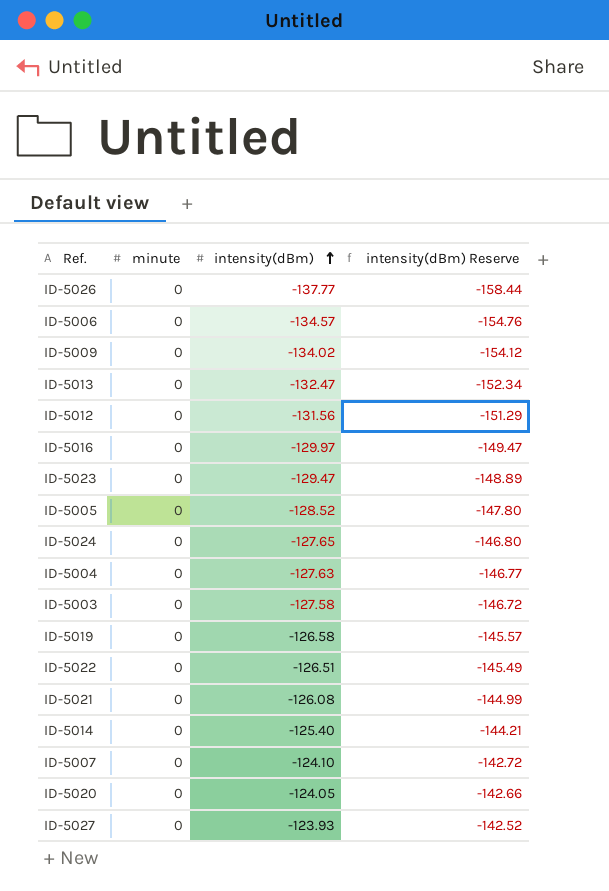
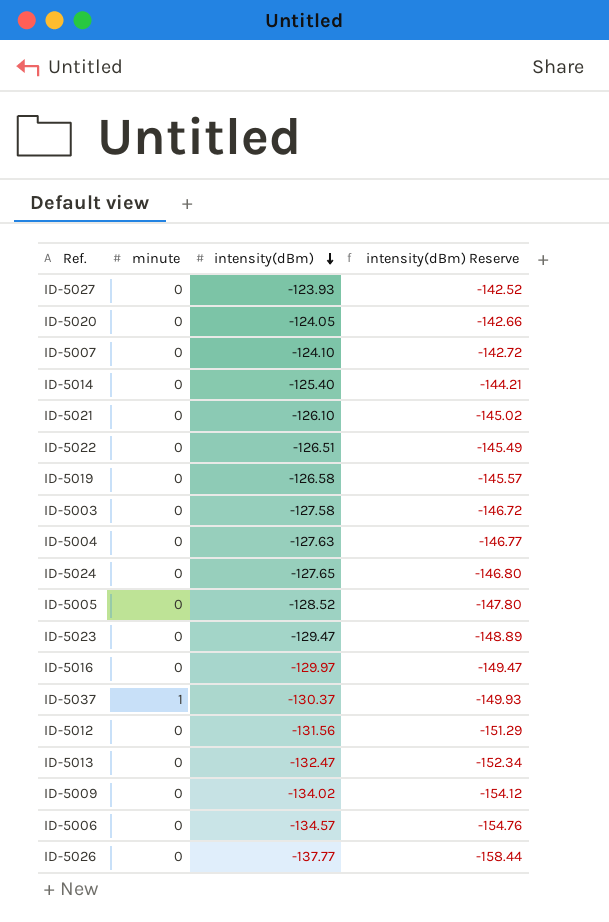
row order: intensity(dBm) ascending -> intensity(dBm) descending
ID-5021 | intensity(dBm): -126.08 -> -126.10
ID-5021 | intensity(dBm) Reserve: -144.99 -> -145.02
row ID-5037: none -> 1 | -130.37 | -149.93

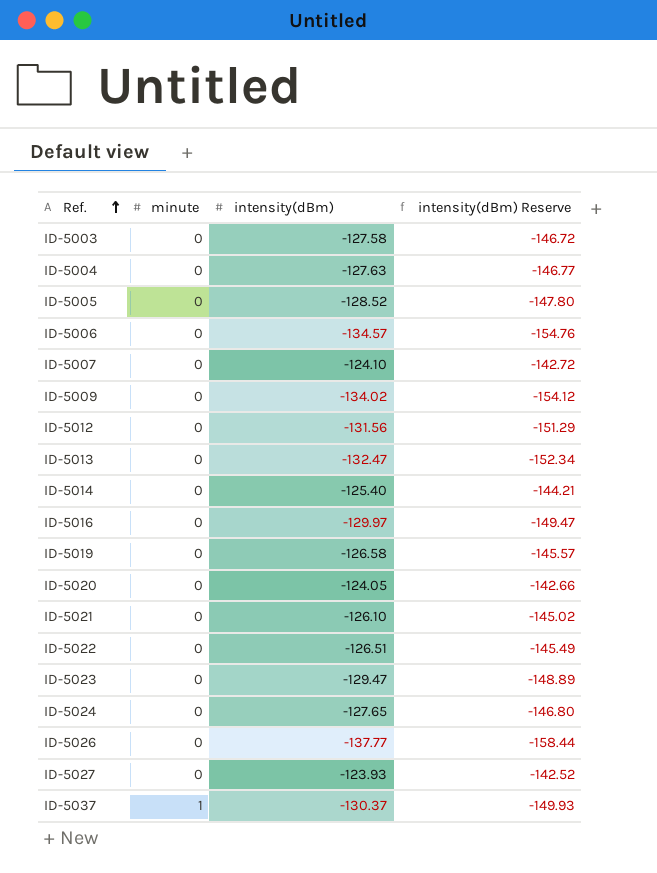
row order: intensity(dBm) descending -> Ref. ascending

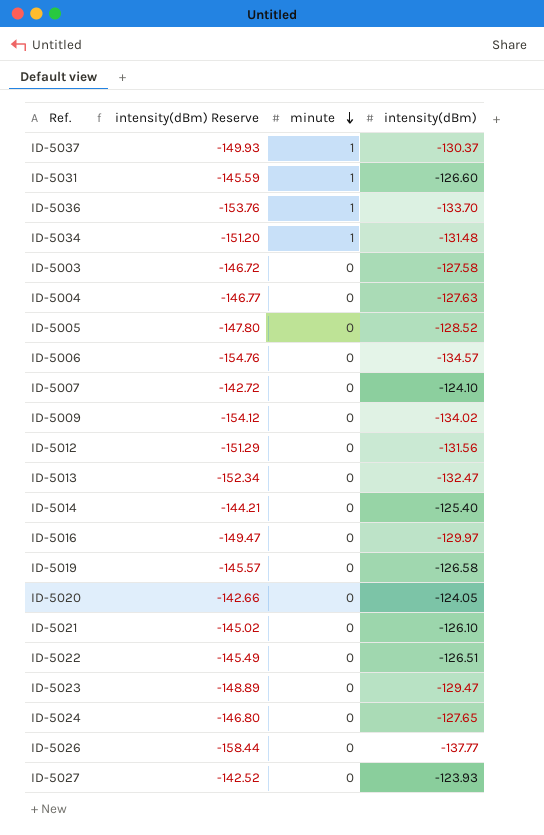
row order: Ref. ascending -> minute descending
column intensity(dBm) Reserve | position: 4 -> 2
row ID-5031: none -> -145.59 | 1 | -126.60
row ID-5036: none -> -153.76 | 1 | -133.70
row ID-5034: none -> -151.20 | 1 | -131.48

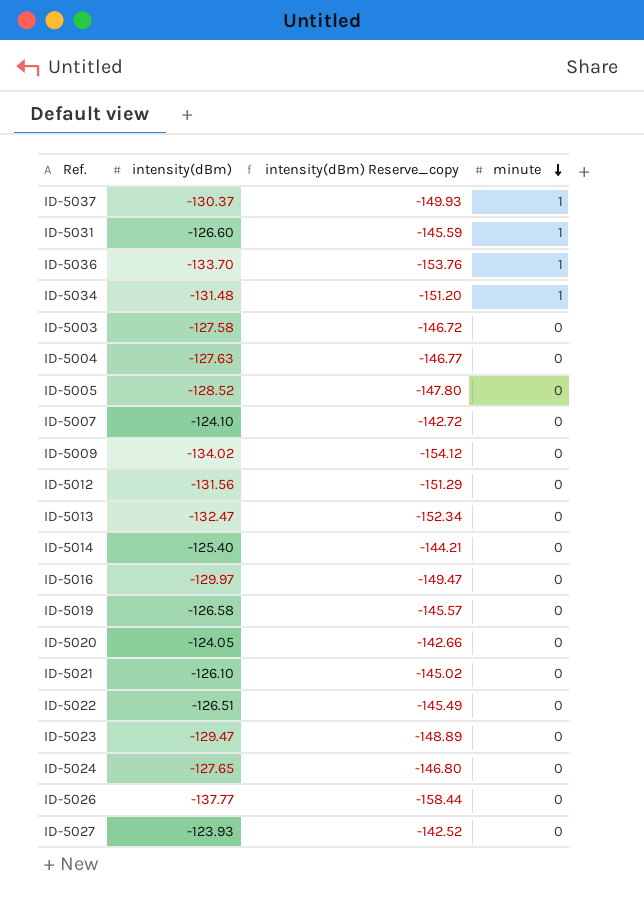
column intensity(dBm) | position: 4 -> 2
column name: intensity(dBm) Reserve -> intensity(dBm) Reserve_copy
row ID-5006: -154.76 | 0 | -134.57 -> none

